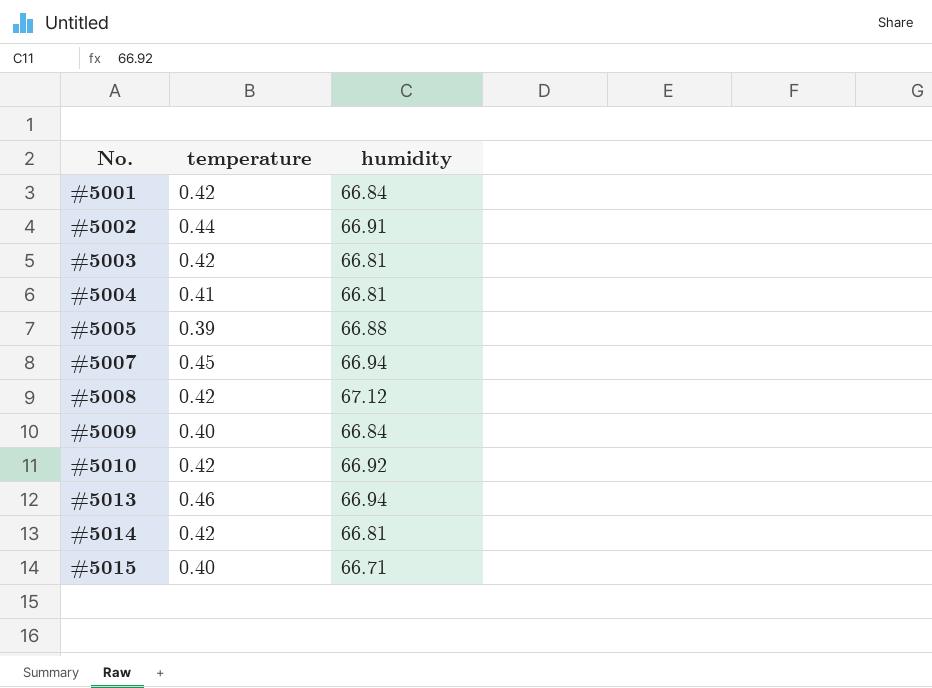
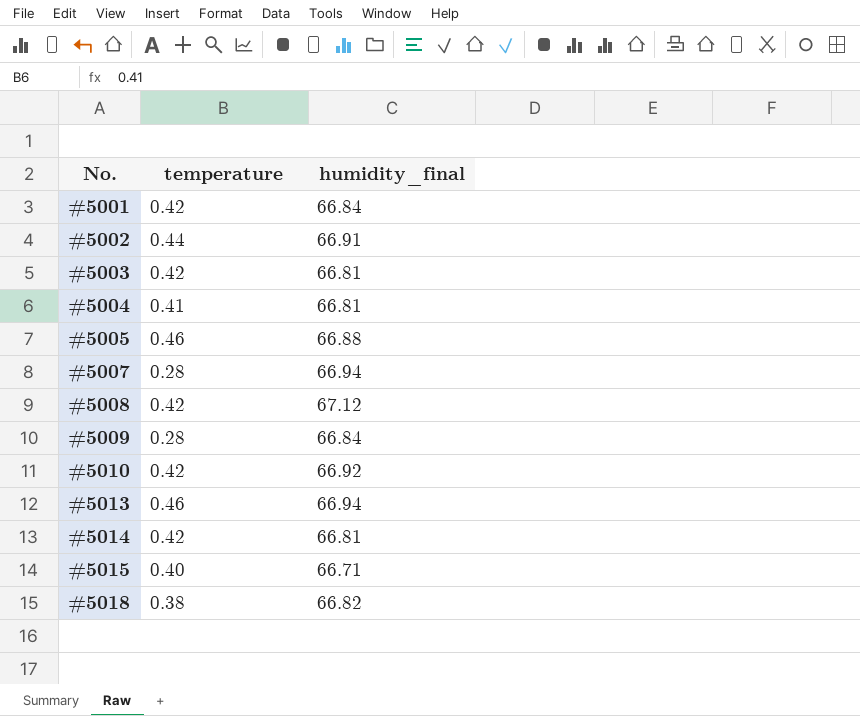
column name: humidity -> humidity_final
#5005 | temperature: 0.39 -> 0.46
#5007 | temperature: 0.45 -> 0.28
#5009 | temperature: 0.40 -> 0.28
row #5018: none -> 0.38 | 66.82

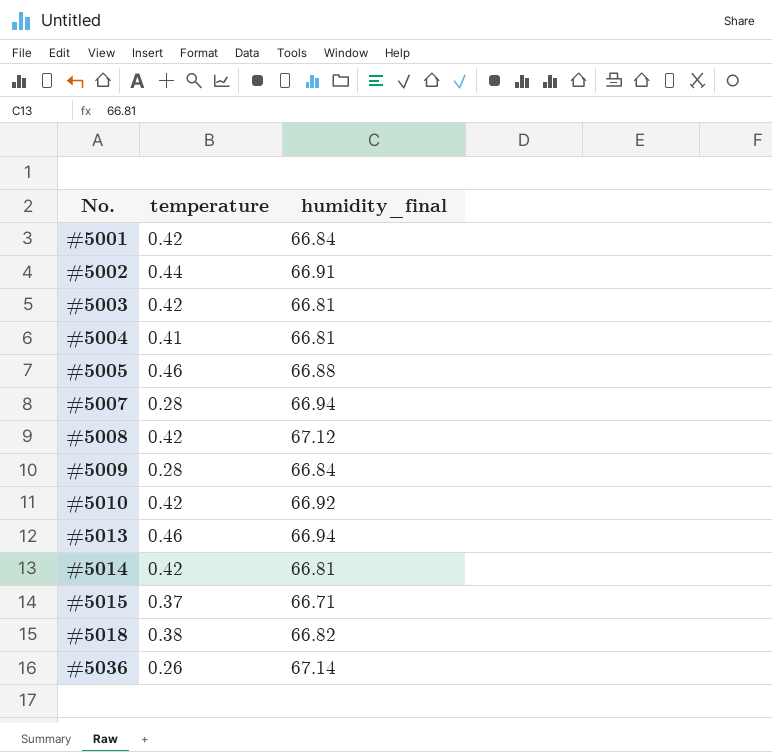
#5015 | temperature: 0.40 -> 0.37
row #5036: none -> 0.26 | 67.14

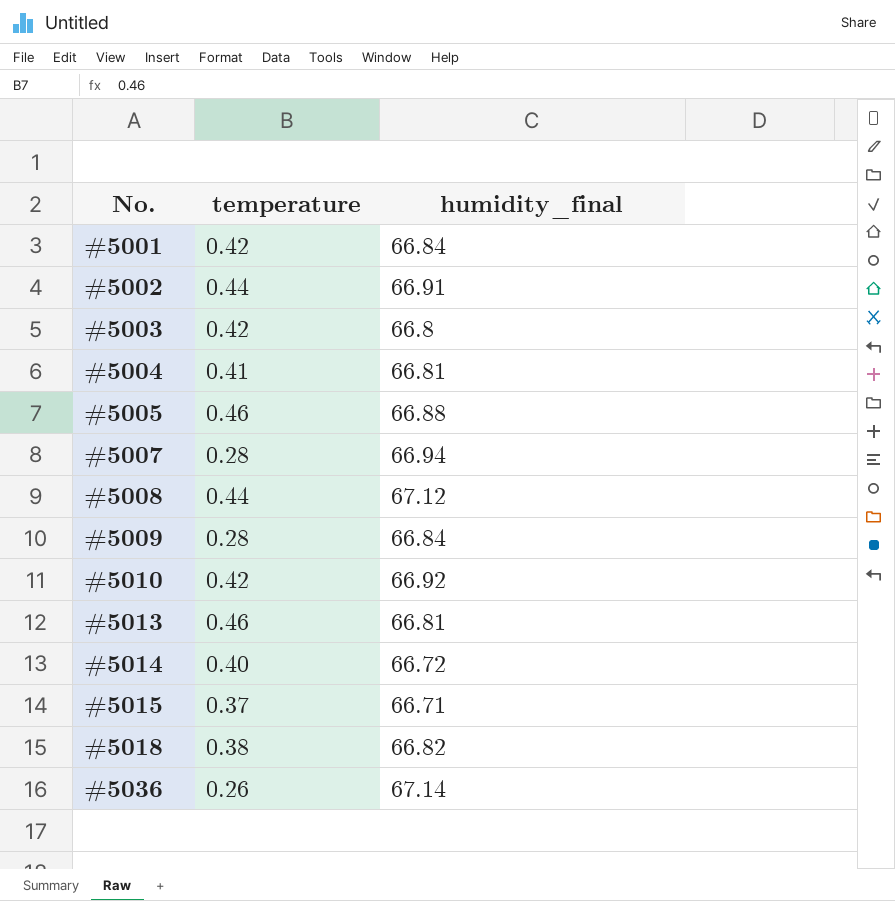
#5003 | humidity_final: 66.81 -> 66.8
#5008 | temperature: 0.42 -> 0.44
#5013 | humidity_final: 66.94 -> 66.81
#5014 | temperature: 0.42 -> 0.40
#5014 | humidity_final: 66.81 -> 66.72

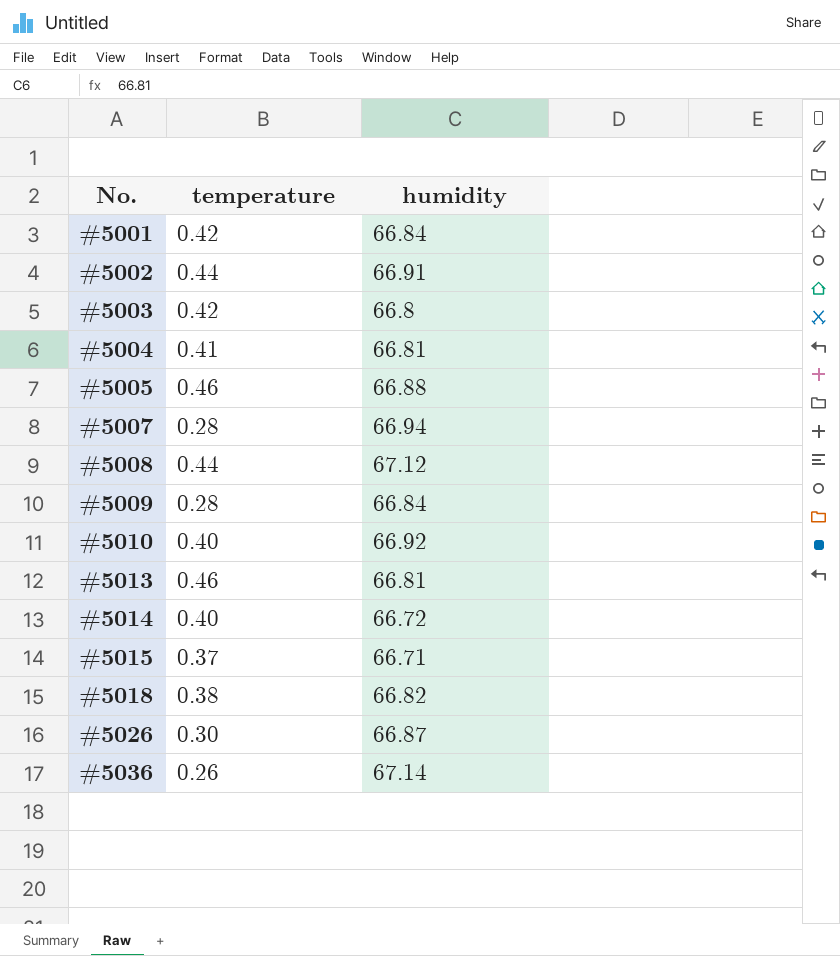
column name: humidity_final -> humidity
#5010 | temperature: 0.42 -> 0.40
row #5026: none -> 0.30 | 66.87

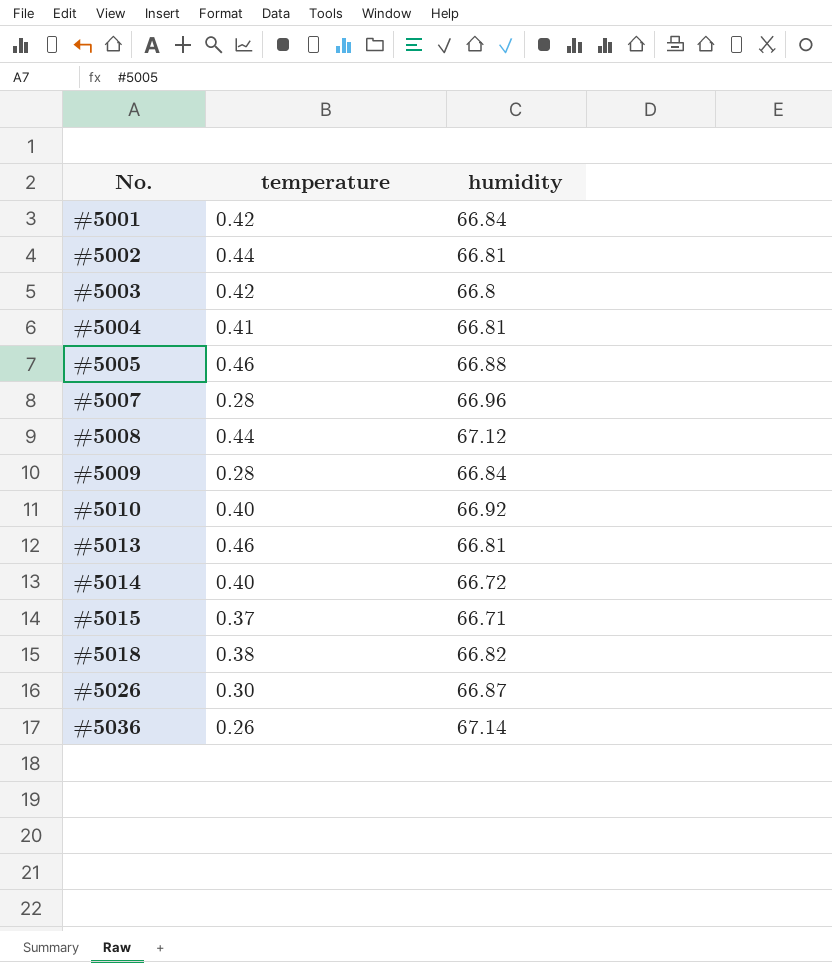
#5002 | humidity: 66.91 -> 66.81
#5007 | humidity: 66.94 -> 66.96

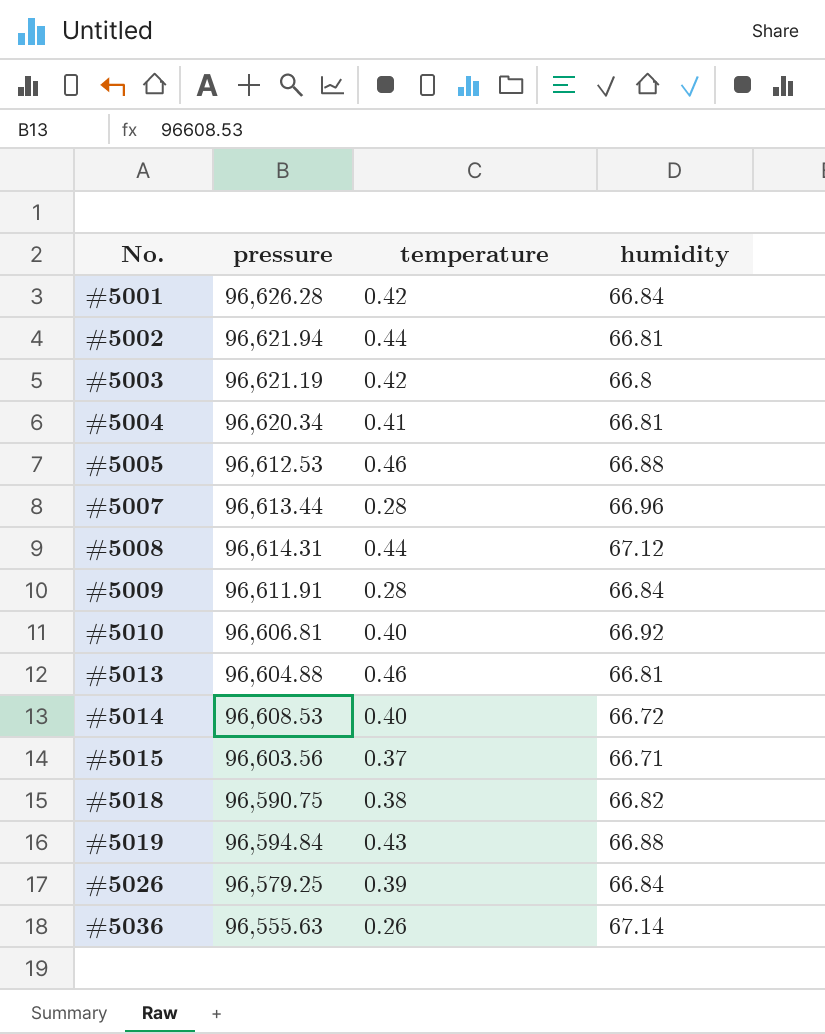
column pressure | position: none -> 2
row #5019: none -> 96,594.84 | 0.43 | 66.88
#5026 | temperature: 0.30 -> 0.39
#5026 | humidity: 66.87 -> 66.84

